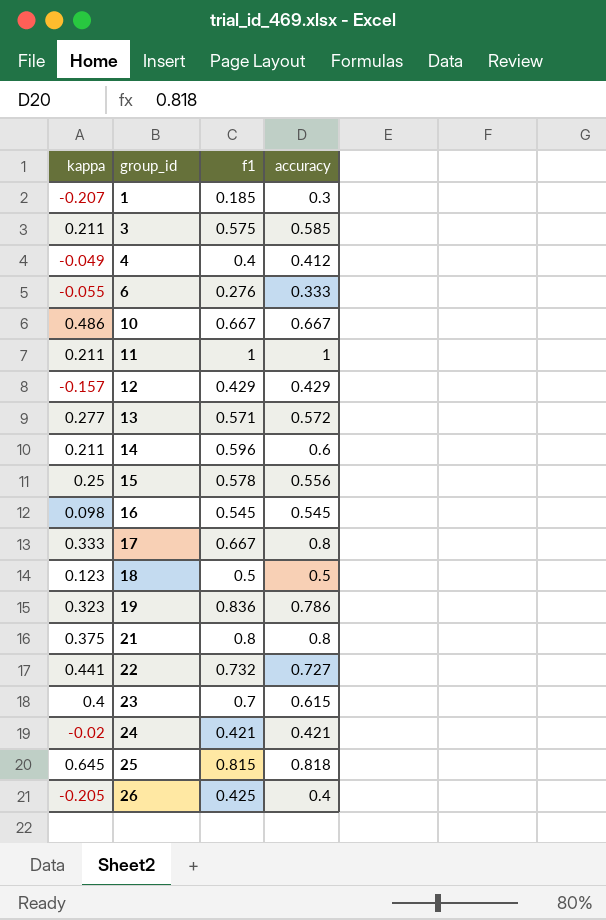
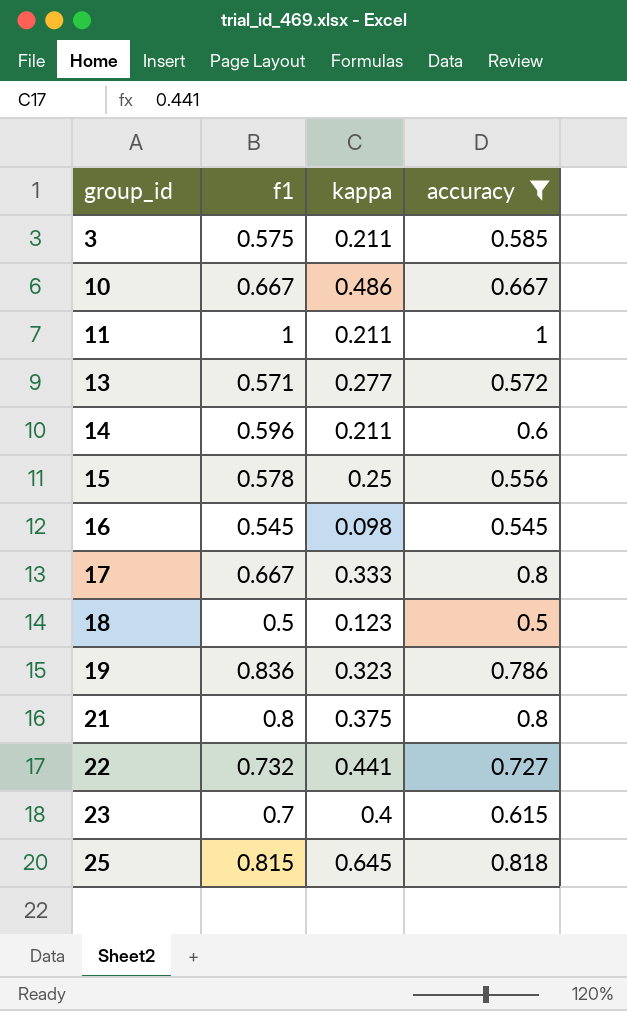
filter: none -> accuracy >= 0.5
column kappa | position: 1 -> 3

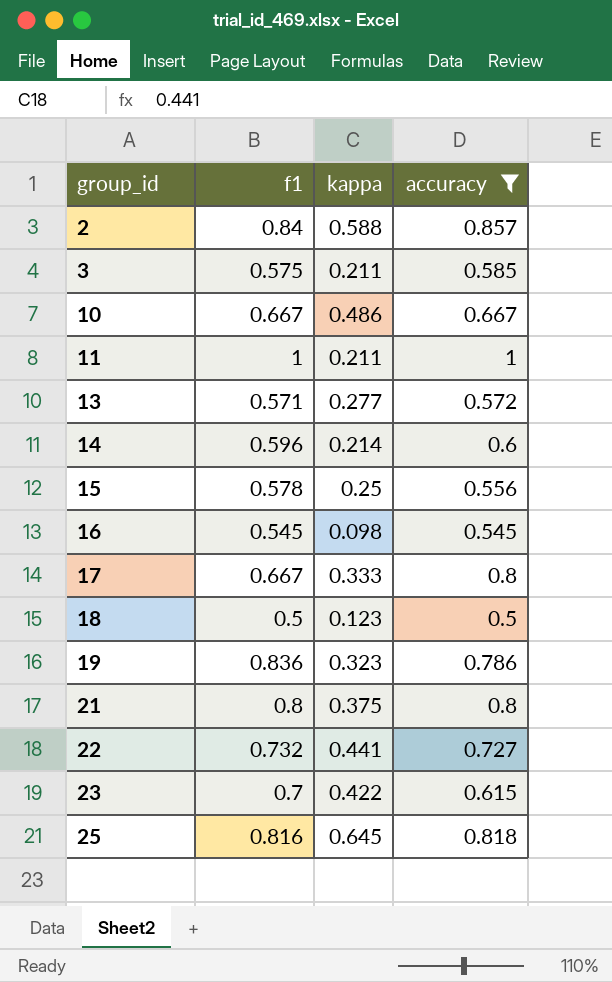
row 2: none -> 0.84 | 0.588 | 0.857
14 | kappa: 0.211 -> 0.214
23 | kappa: 0.4 -> 0.422
25 | f1: 0.815 -> 0.816

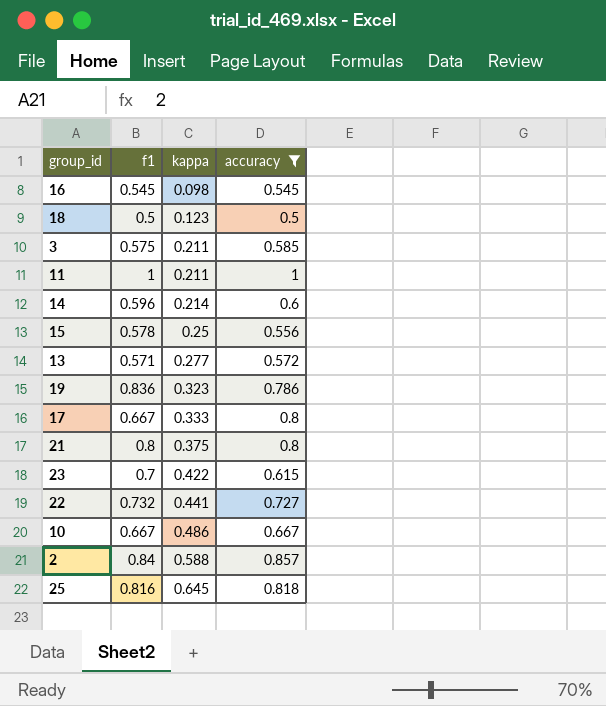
row order: group_id ascending -> kappa ascending

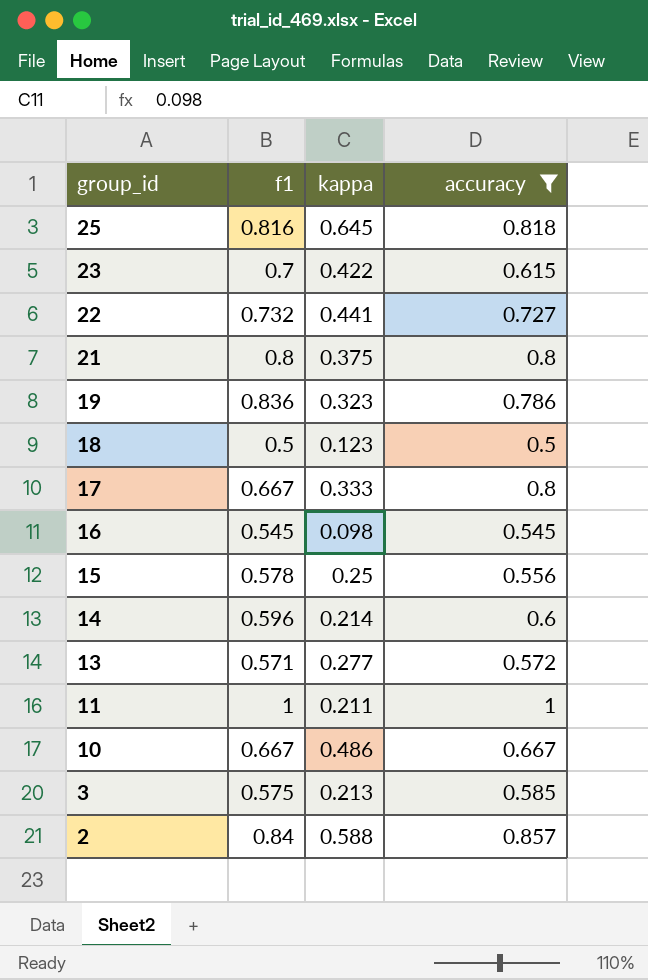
row order: kappa ascending -> group_id descending
3 | kappa: 0.211 -> 0.213

